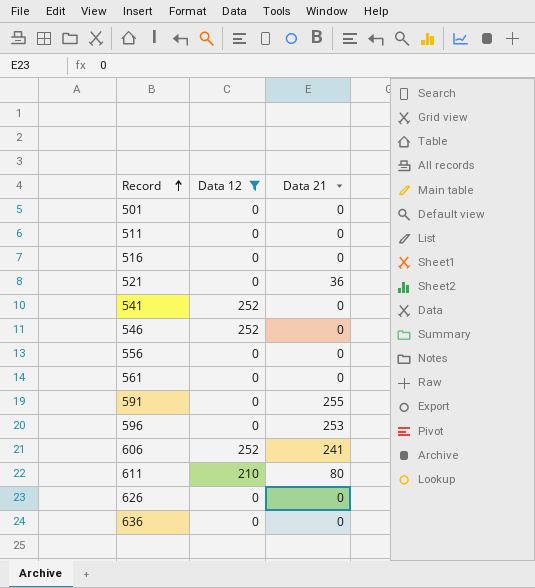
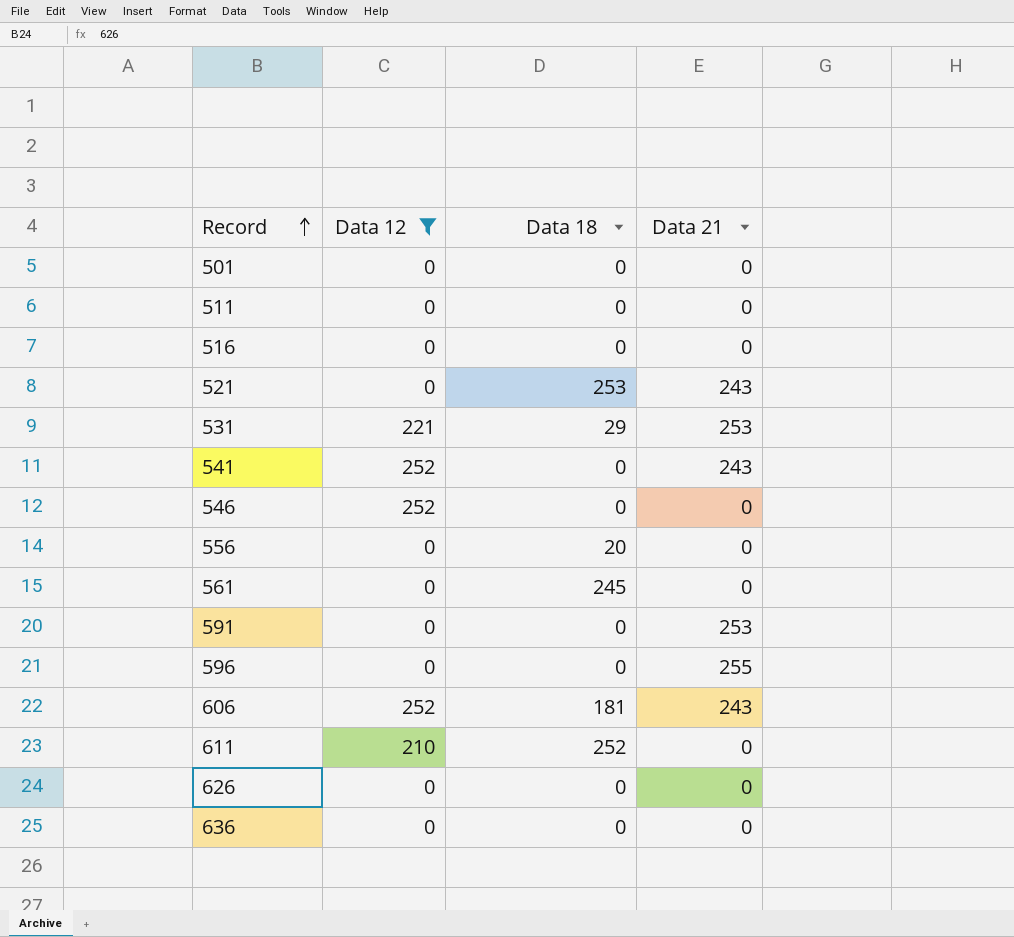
column Data 18 | position: none -> 3
521 | Data 21: 36 -> 243
row 531: none -> 221 | 29 | 253
541 | Data 21: 0 -> 243
591 | Data 21: 255 -> 253
596 | Data 21: 253 -> 255
606 | Data 21: 241 -> 243
611 | Data 21: 80 -> 0

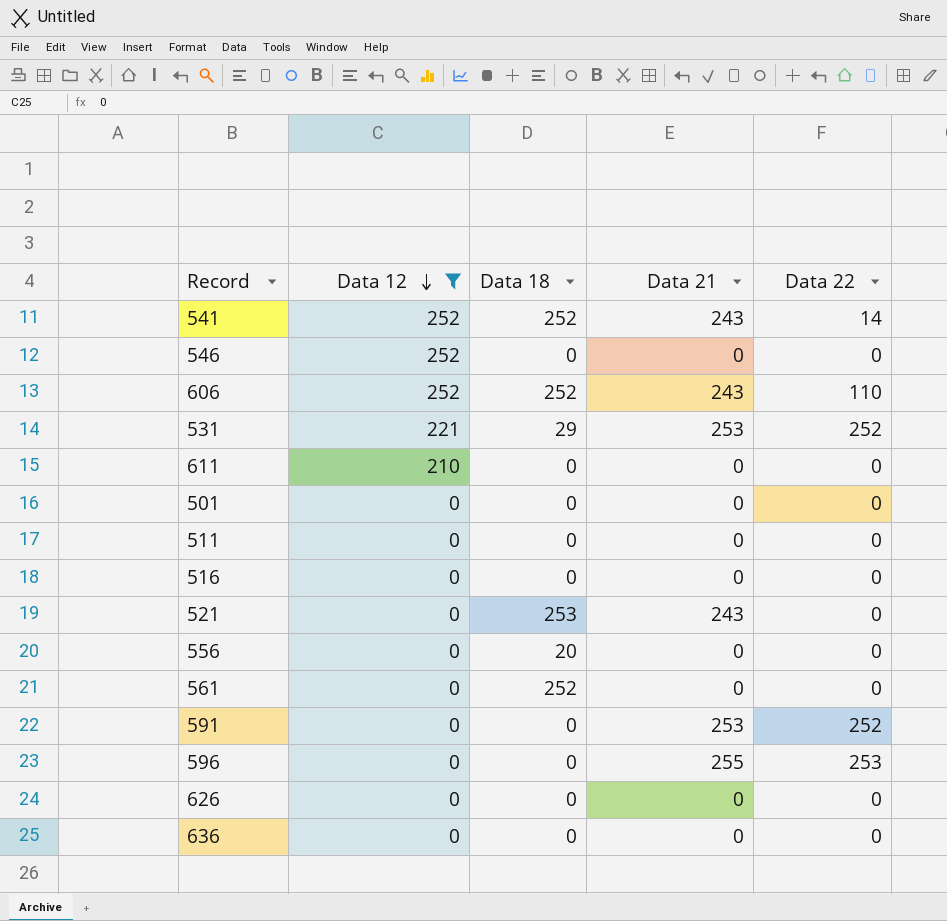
row order: Record ascending -> Data 12 descending
column Data 22 | position: none -> 5
541 | Data 18: 0 -> 252
606 | Data 18: 181 -> 252
611 | Data 18: 252 -> 0
561 | Data 18: 245 -> 252

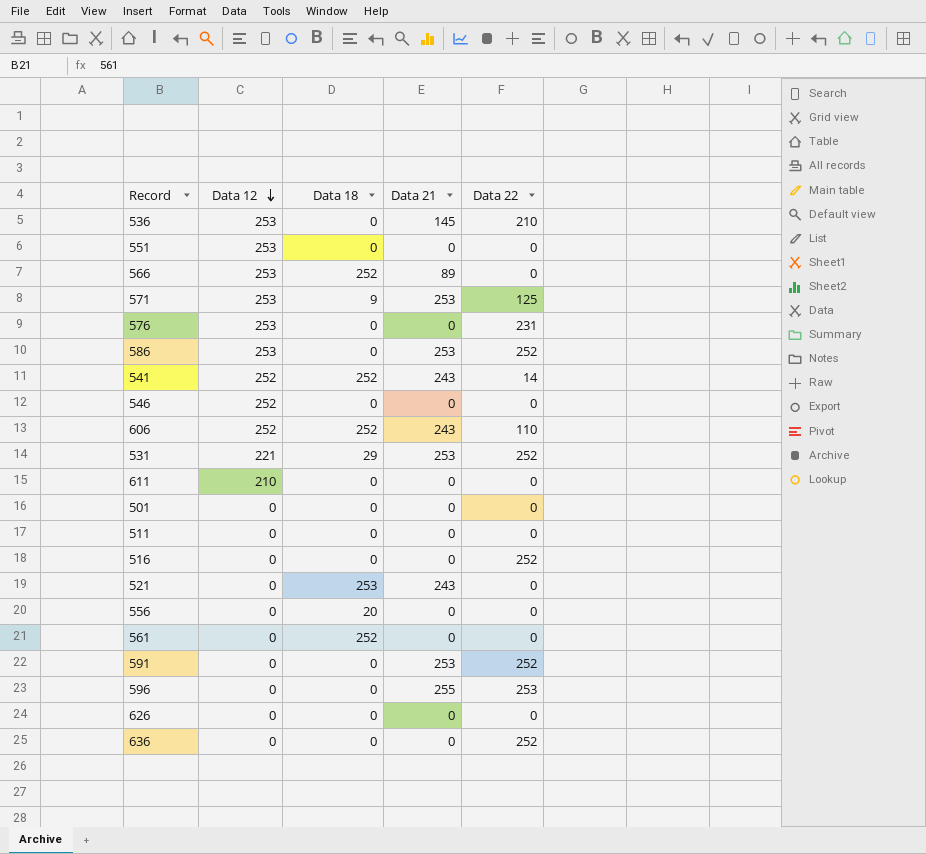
filter: Data 12 != 253 -> none
516 | Data 22: 0 -> 252
636 | Data 22: 0 -> 252

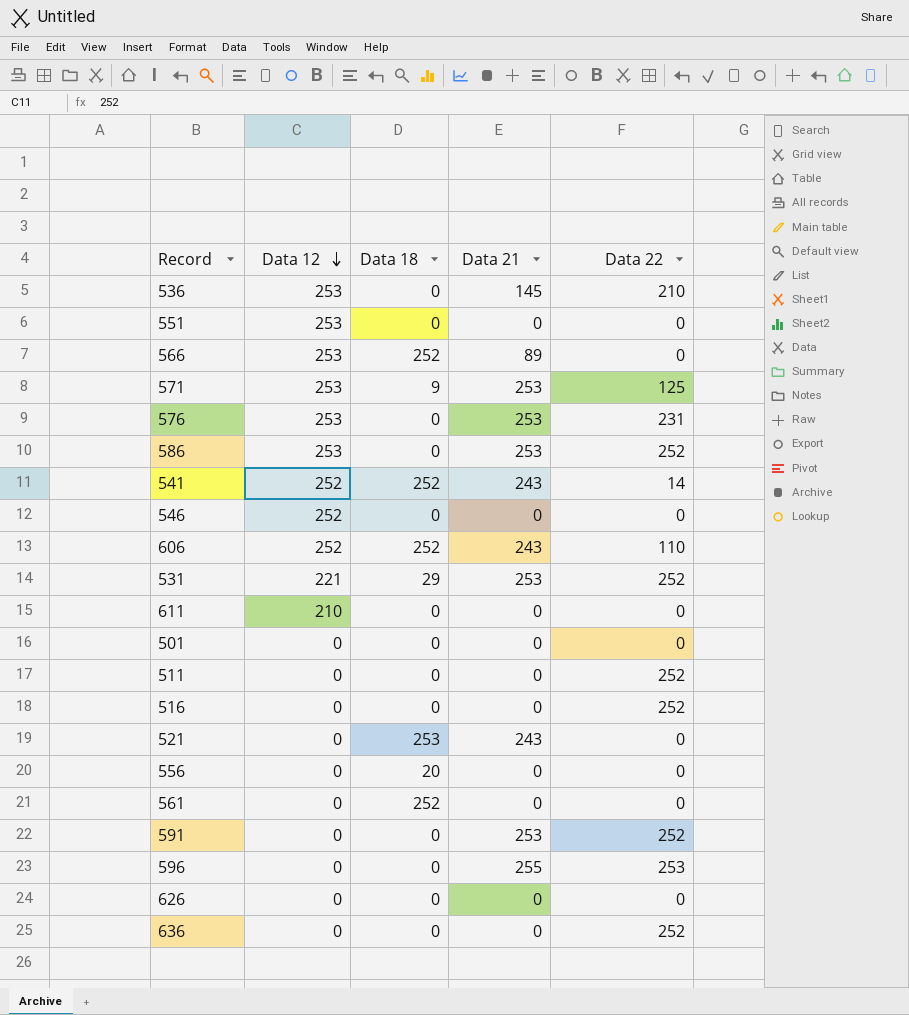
576 | Data 21: 0 -> 253
511 | Data 22: 0 -> 252

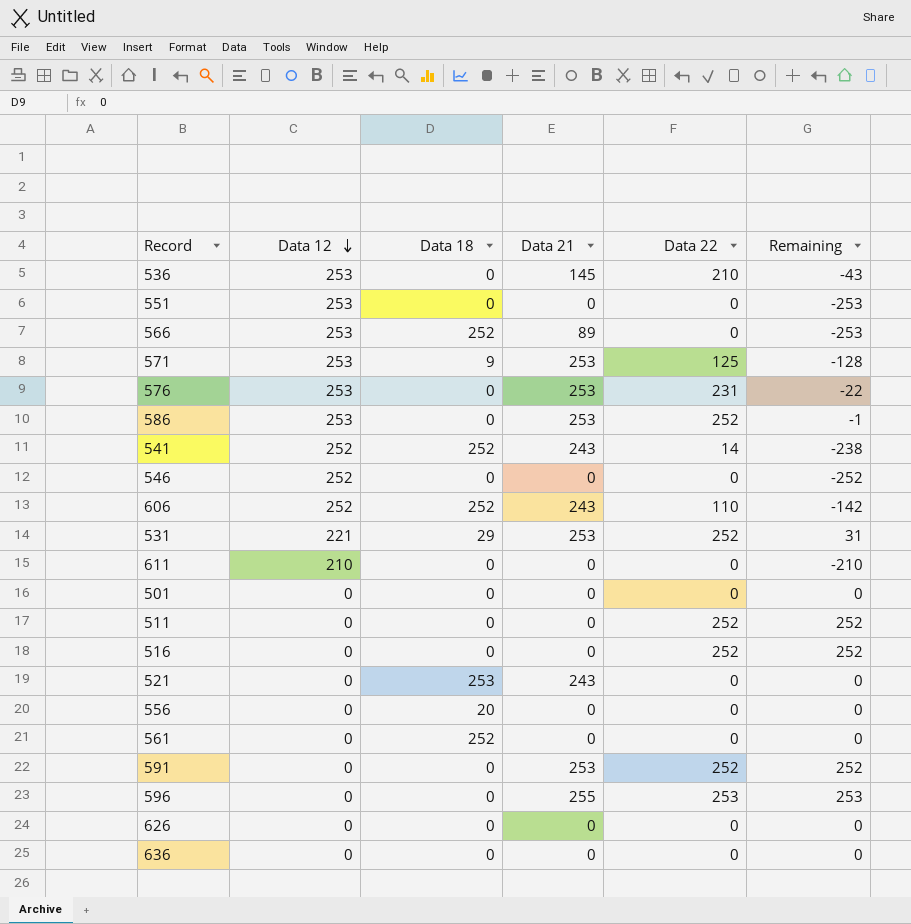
column Remaining | formula: none -> [Data 22] - [Data 12]
636 | Data 22: 252 -> 0

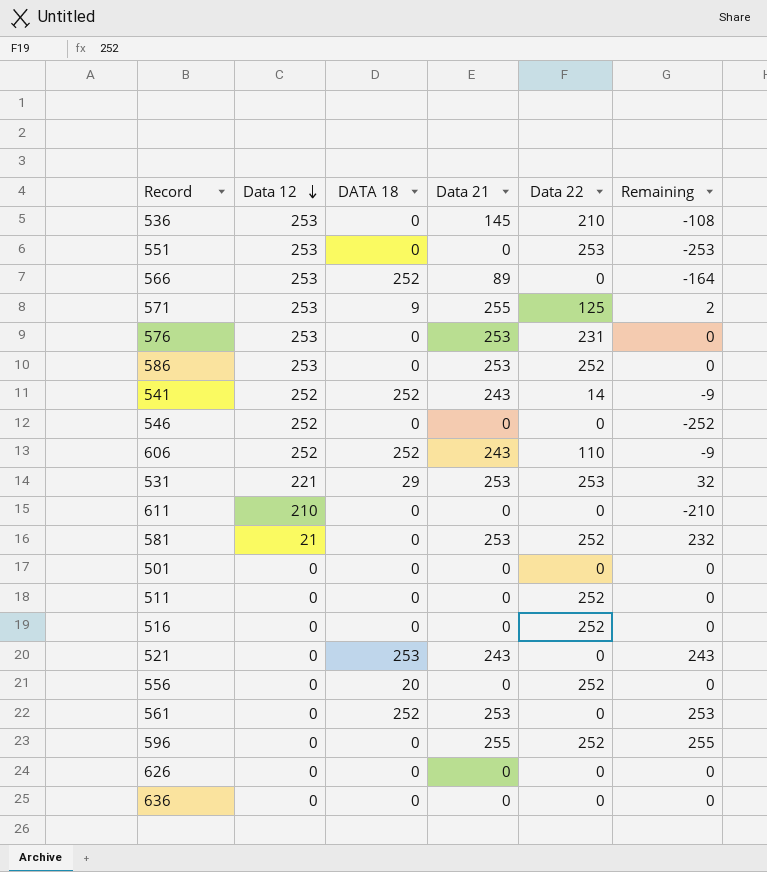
column name: Data 18 -> DATA 18
column Remaining | formula: [Data 22] - [Data 12] -> [Data 21] - [Data 12]
row 591: 0 | 0 | 253 | 252 | 252 -> none
551 | Data 22: 0 -> 253
571 | Data 21: 253 -> 255
531 | Data 22: 252 -> 253
row 581: none -> 21 | 0 | 253 | 252 | 232
556 | Data 22: 0 -> 252
561 | Data 21: 0 -> 253
596 | Data 22: 253 -> 252

